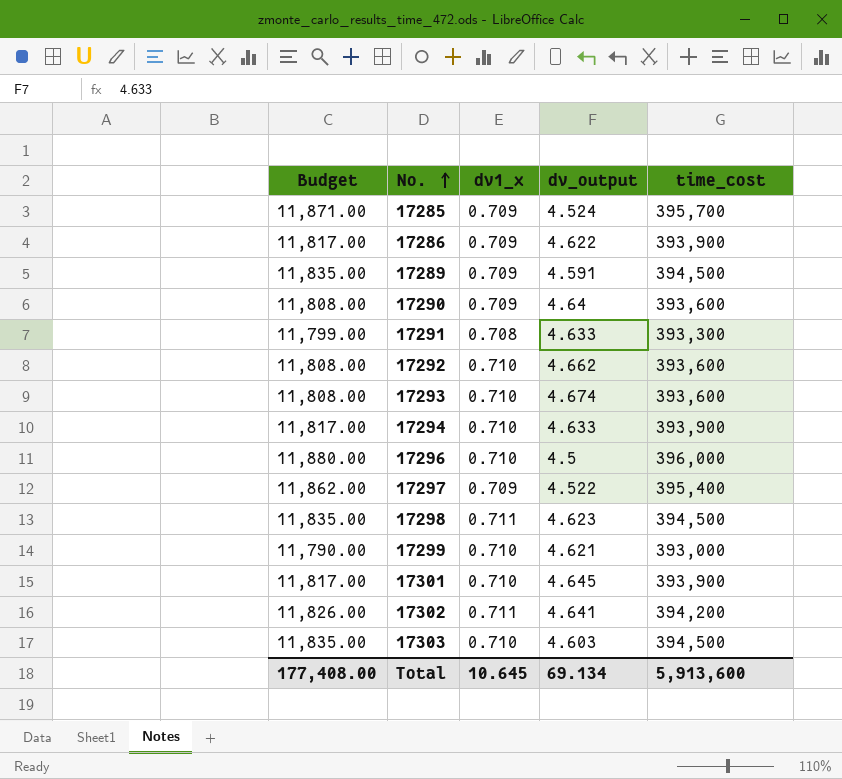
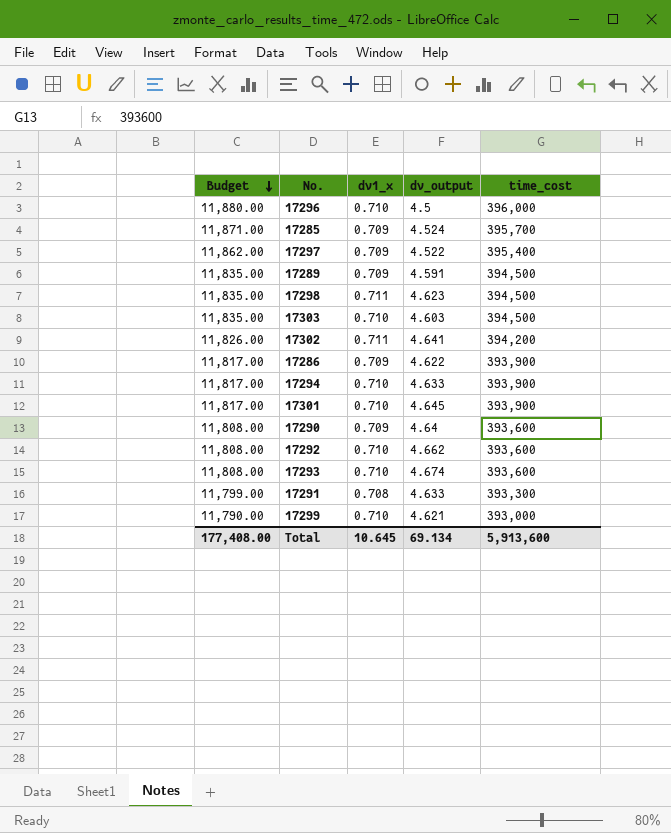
row order: No. ascending -> Budget descending

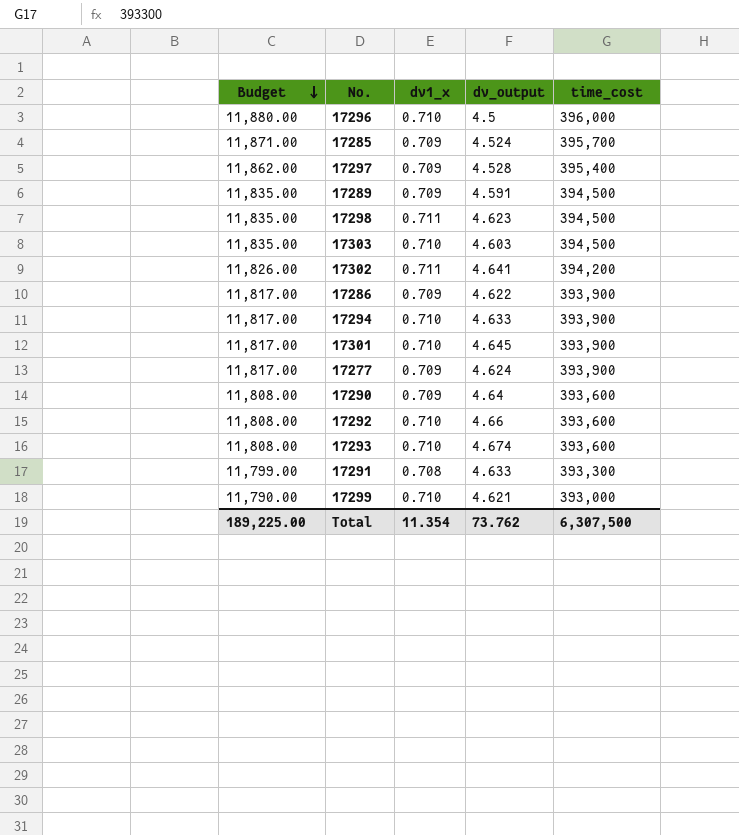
17297 | dv_output: 4.522 -> 4.528
row 17277: none -> 11,817.00 | 0.709 | 4.624 | 393,900
17292 | dv_output: 4.662 -> 4.66
Total | Budget: 177,408.00 -> 189,225.00
Total | dv1_x: 10.645 -> 11.354
Total | dv_output: 69.134 -> 73.762
Total | time_cost: 5,913,600 -> 6,307,500

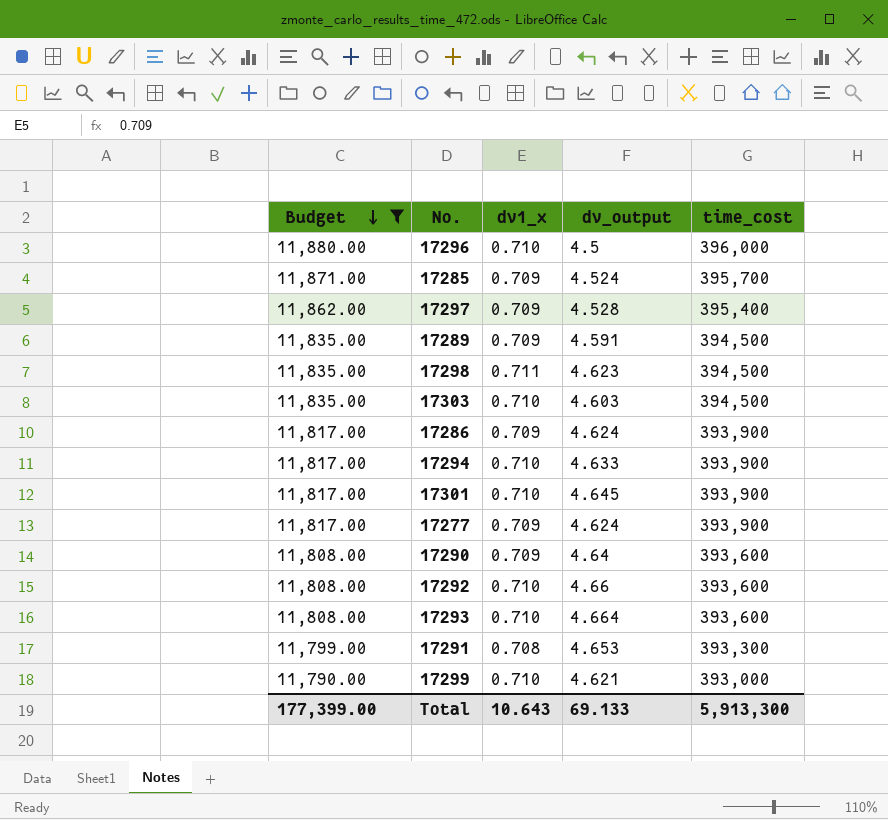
filter: none -> Budget != 11,826.00
17286 | dv_output: 4.622 -> 4.624
17293 | dv_output: 4.674 -> 4.664
17291 | dv_output: 4.633 -> 4.653
Total | Budget: 189,225.00 -> 177,399.00
Total | dv1_x: 11.354 -> 10.643
Total | dv_output: 73.762 -> 69.133
Total | time_cost: 6,307,500 -> 5,913,300

